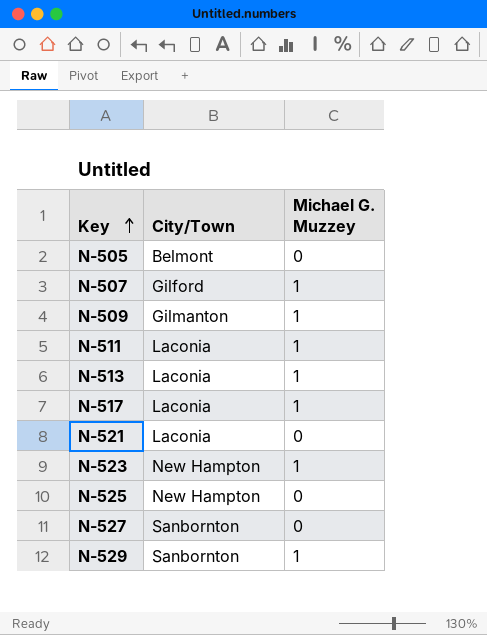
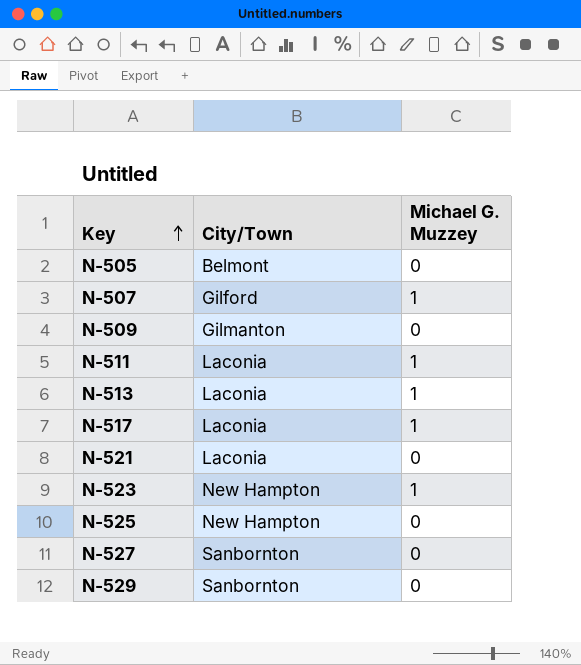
N-509 | Michael G. Muzzey: 1 -> 0
N-529 | Michael G. Muzzey: 1 -> 0

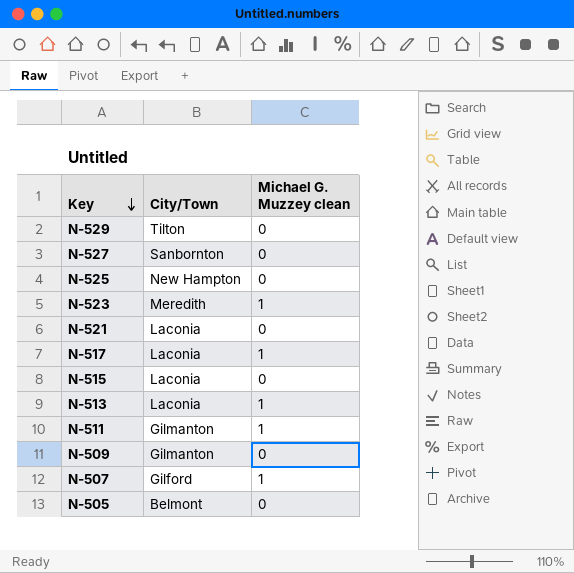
row order: Key ascending -> Key descending
column name: Michael G. Muzzey -> Michael G. Muzzey clean
N-529 | City/Town: Sanbornton -> Tilton
N-523 | City/Town: New Hampton -> Meredith
row N-515: none -> Laconia | 0
N-511 | City/Town: Laconia -> Gilmanton

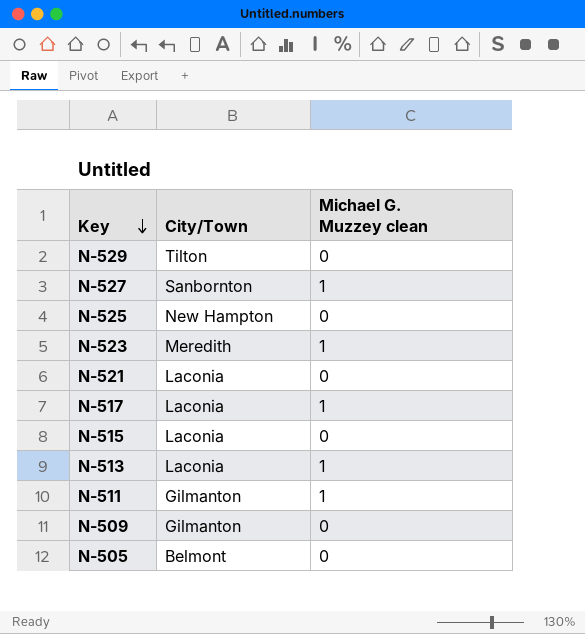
row N-507: Gilford | 1 -> none
N-527 | Michael G. Muzzey clean: 0 -> 1

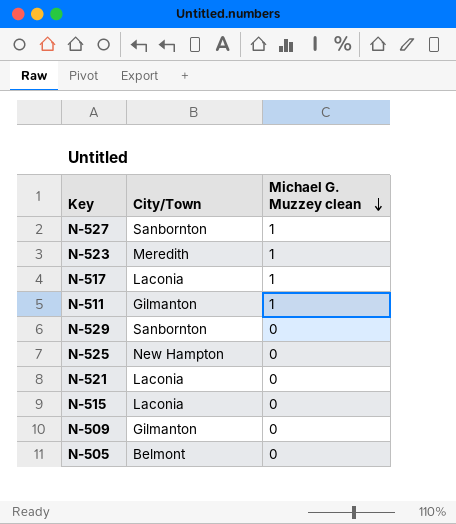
row order: Key descending -> Michael G. Muzzey clean descending
row N-513: Laconia | 1 -> none
N-529 | City/Town: Tilton -> Sanbornton

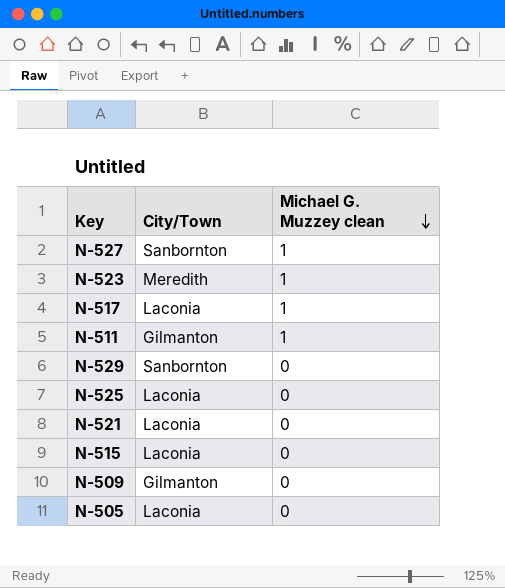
N-525 | City/Town: New Hampton -> Laconia
N-505 | City/Town: Belmont -> Laconia

